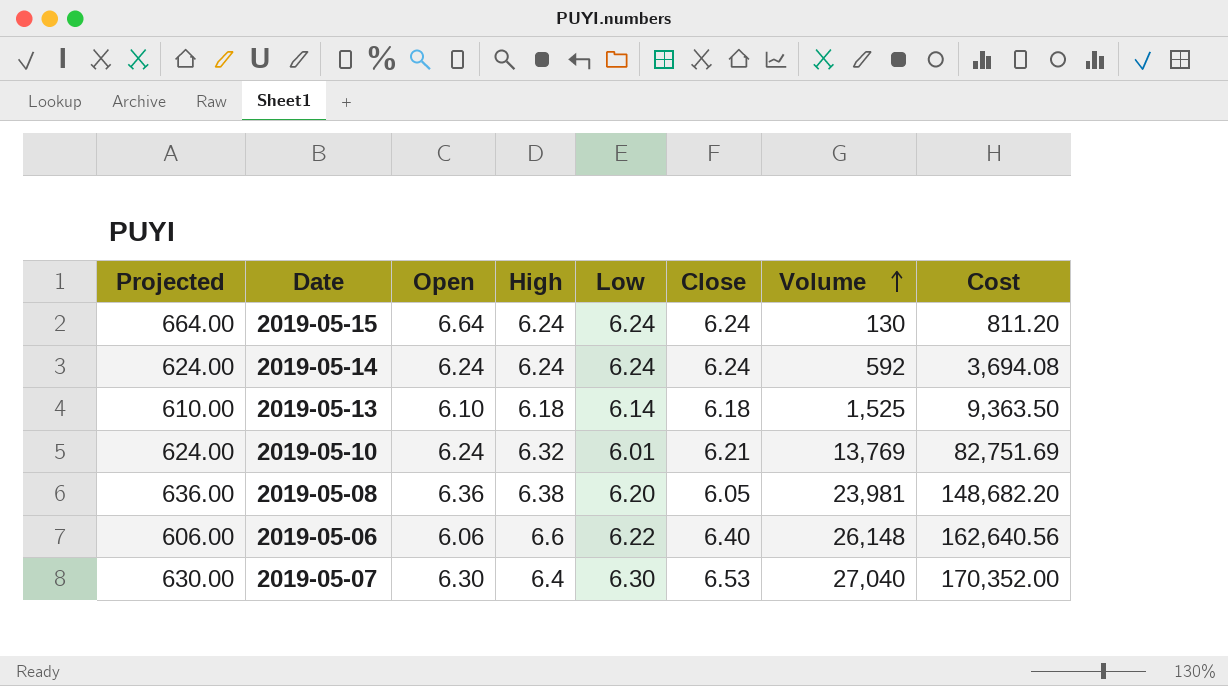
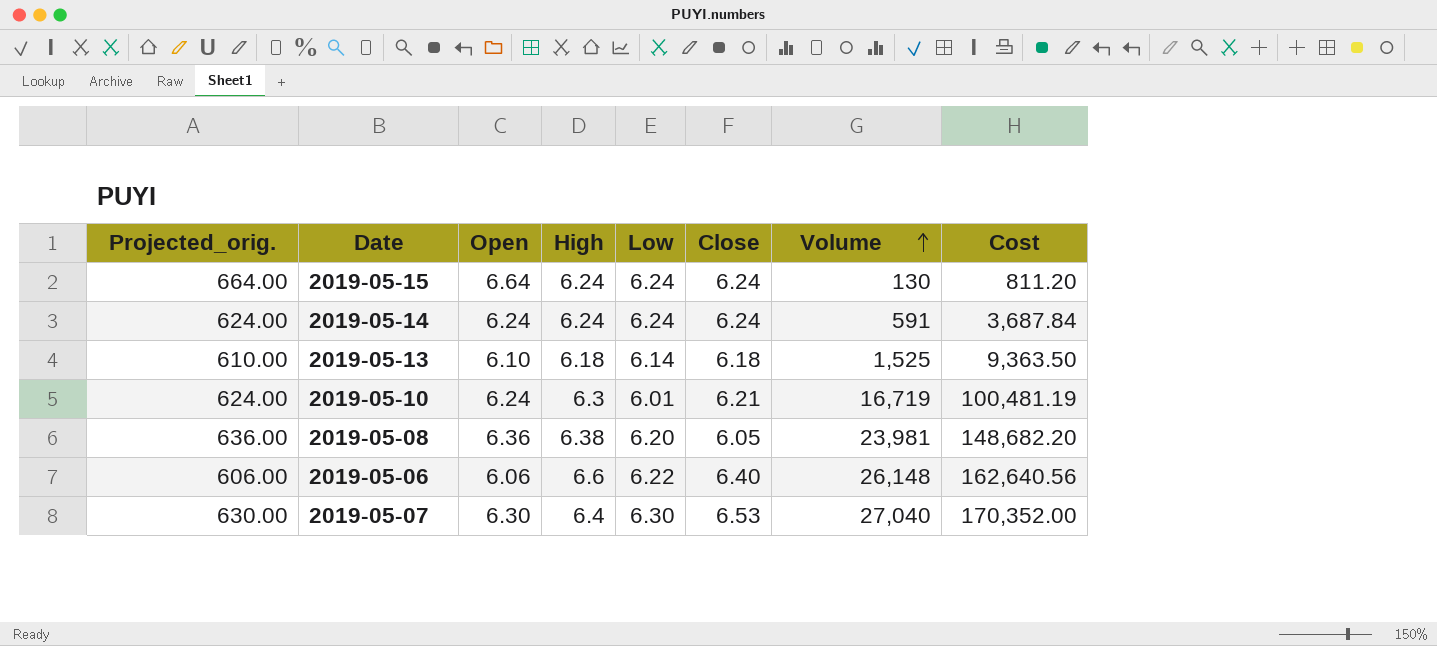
column name: Projected -> Projected_orig.
2019-05-14 | Volume: 592 -> 591
2019-05-14 | Cost: 3,694.08 -> 3,687.84
2019-05-10 | High: 6.32 -> 6.3
2019-05-10 | Volume: 13,769 -> 16,719
2019-05-10 | Cost: 82,751.69 -> 100,481.19

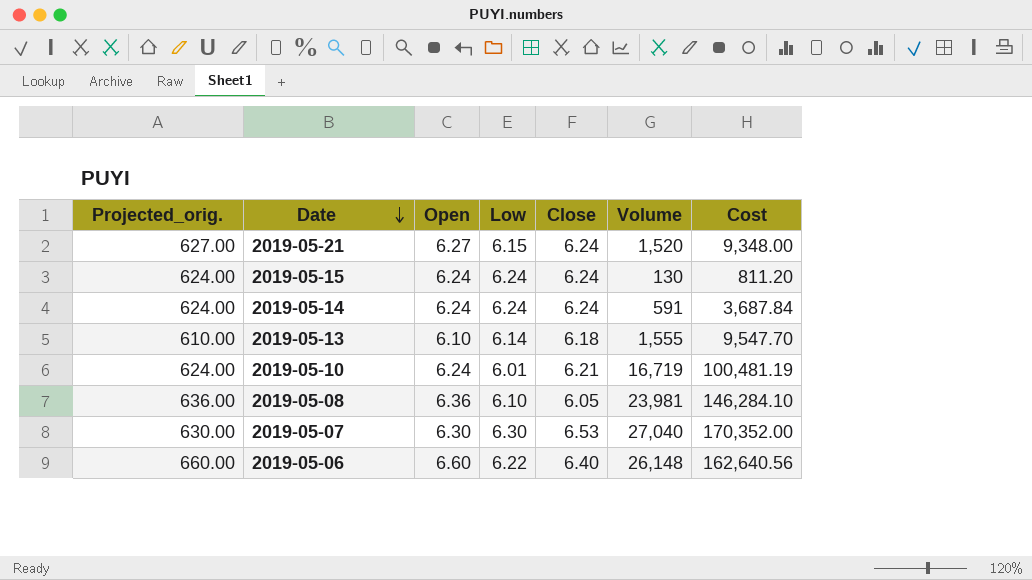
row order: Volume ascending -> Date descending
column High | position: 4 -> none
row 2019-05-21: none -> 627.00 | 6.27 | 6.15 | 6.24 | 1,520 | 9,348.00
2019-05-15 | Projected_orig.: 664.00 -> 624.00
2019-05-15 | Open: 6.64 -> 6.24
2019-05-13 | Volume: 1,525 -> 1,555
2019-05-13 | Cost: 9,363.50 -> 9,547.70
2019-05-08 | Low: 6.20 -> 6.10
2019-05-08 | Cost: 148,682.20 -> 146,284.10
2019-05-06 | Projected_orig.: 606.00 -> 660.00
2019-05-06 | Open: 6.06 -> 6.60

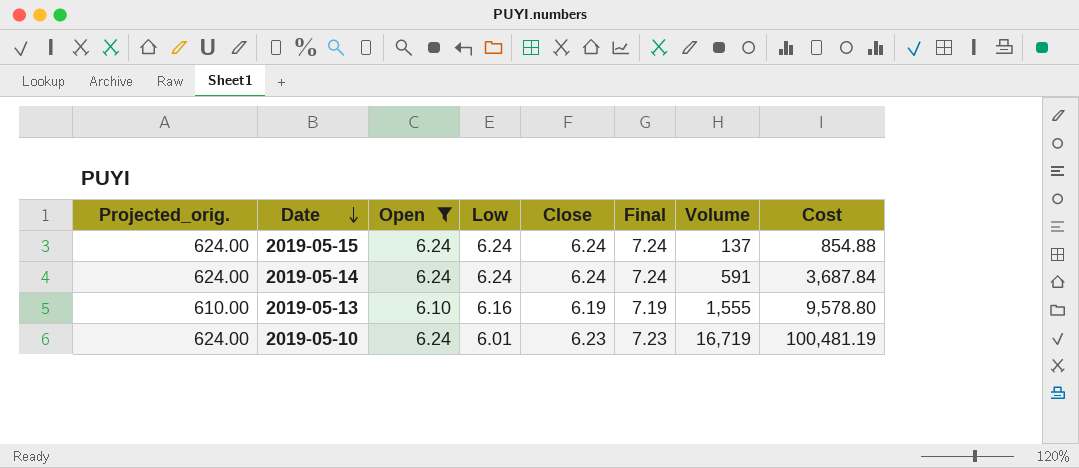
filter: none -> Open <= 6.24
column Final | formula: none -> [Close] + 1
2019-05-15 | Volume: 130 -> 137
2019-05-15 | Cost: 811.20 -> 854.88
2019-05-13 | Low: 6.14 -> 6.16
2019-05-13 | Close: 6.18 -> 6.19
2019-05-13 | Cost: 9,547.70 -> 9,578.80
2019-05-10 | Close: 6.21 -> 6.23

